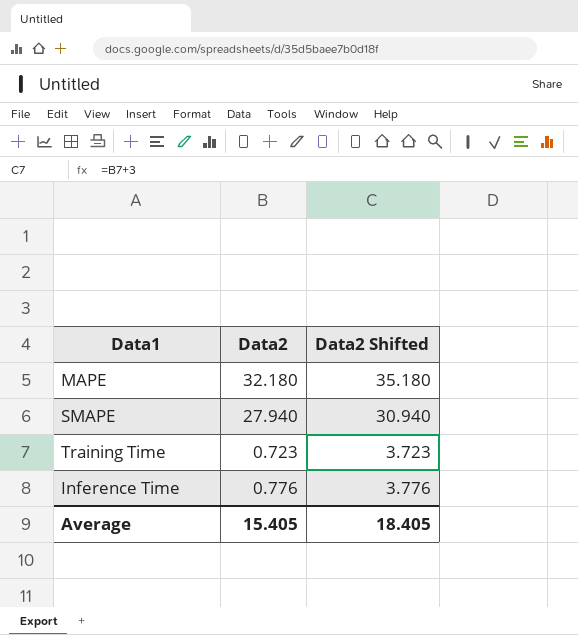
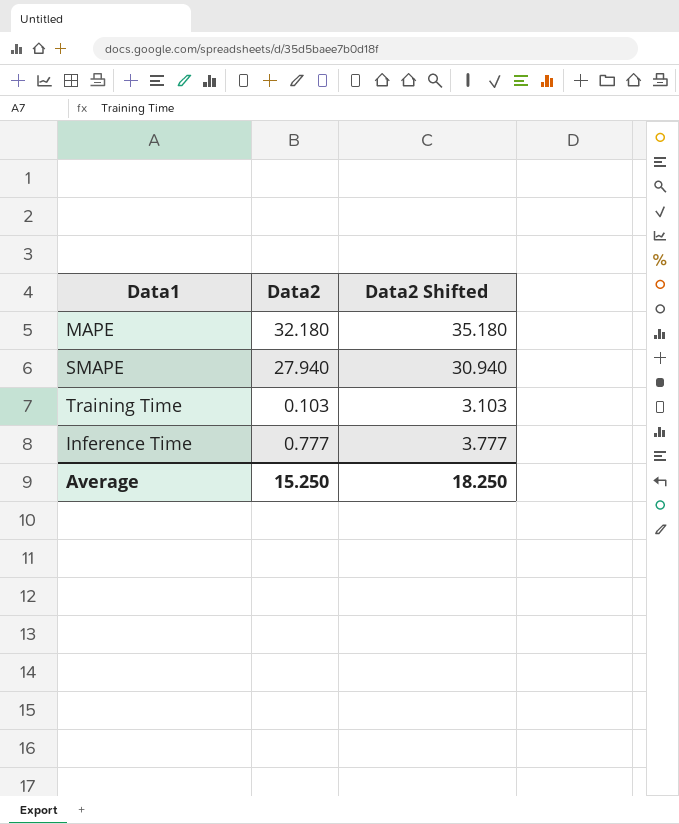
Training Time | Data2: 0.723 -> 0.103
Training Time | Data2 Shifted: 3.723 -> 3.103
Inference Time | Data2: 0.776 -> 0.777
Inference Time | Data2 Shifted: 3.776 -> 3.777
Average | Data2: 15.405 -> 15.250
Average | Data2 Shifted: 18.405 -> 18.250

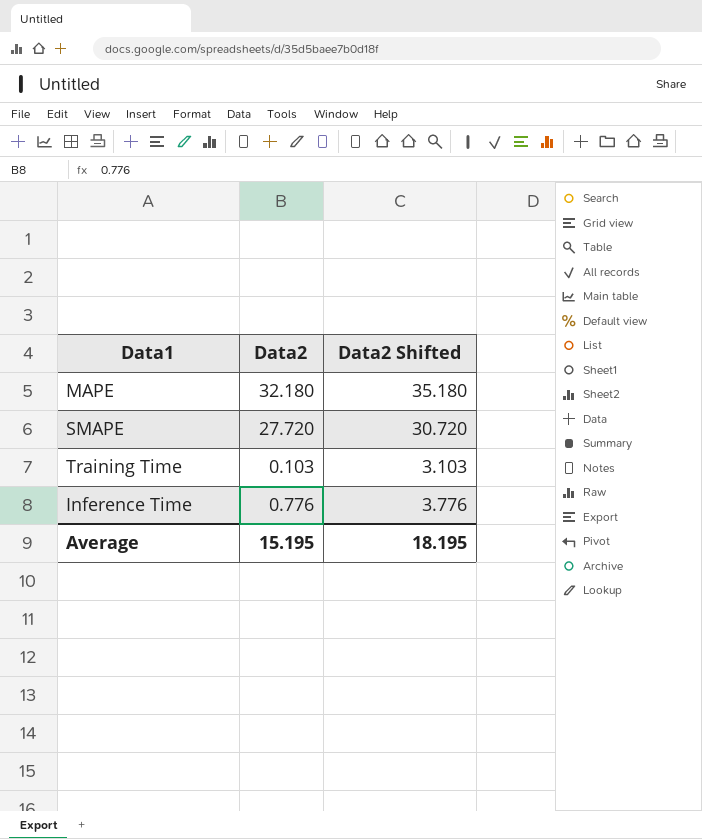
SMAPE | Data2: 27.940 -> 27.720
SMAPE | Data2 Shifted: 30.940 -> 30.720
Inference Time | Data2: 0.777 -> 0.776
Inference Time | Data2 Shifted: 3.777 -> 3.776
Average | Data2: 15.250 -> 15.195
Average | Data2 Shifted: 18.250 -> 18.195

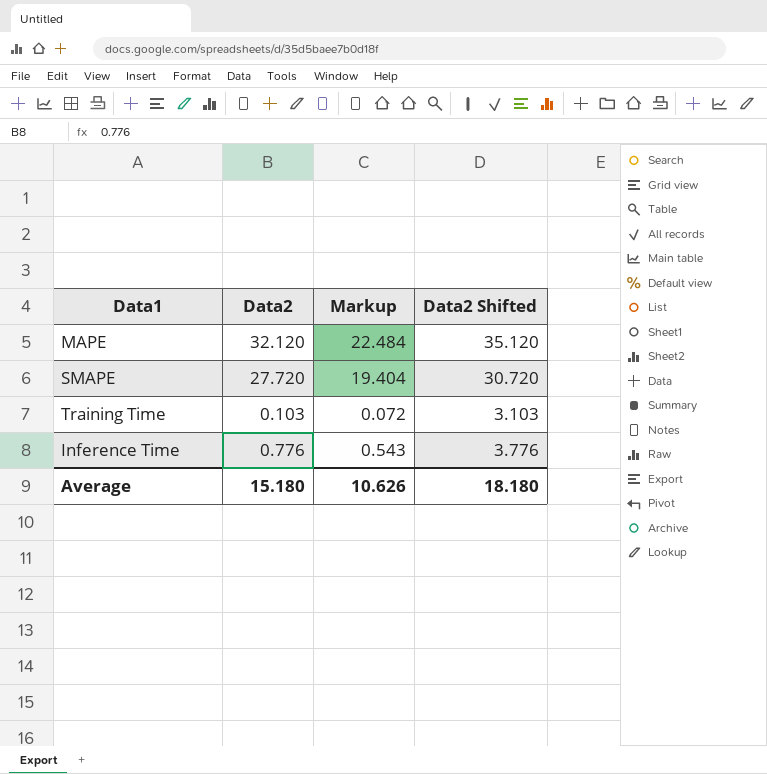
column Markup | formula: none -> [Data2] * 0.7
MAPE | Data2: 32.180 -> 32.120
MAPE | Data2 Shifted: 35.180 -> 35.120
Average | Data2: 15.195 -> 15.180
Average | Data2 Shifted: 18.195 -> 18.180

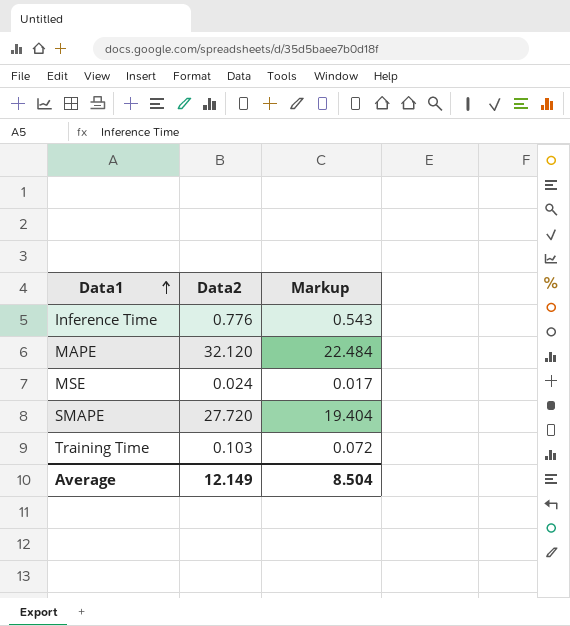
row order: none -> Data1 ascending
column Data2 Shifted | formula: [Data2] + 3 -> none
row MSE: none -> 0.024 | 0.017
Average | Data2: 15.180 -> 12.149
Average | Markup: 10.626 -> 8.504

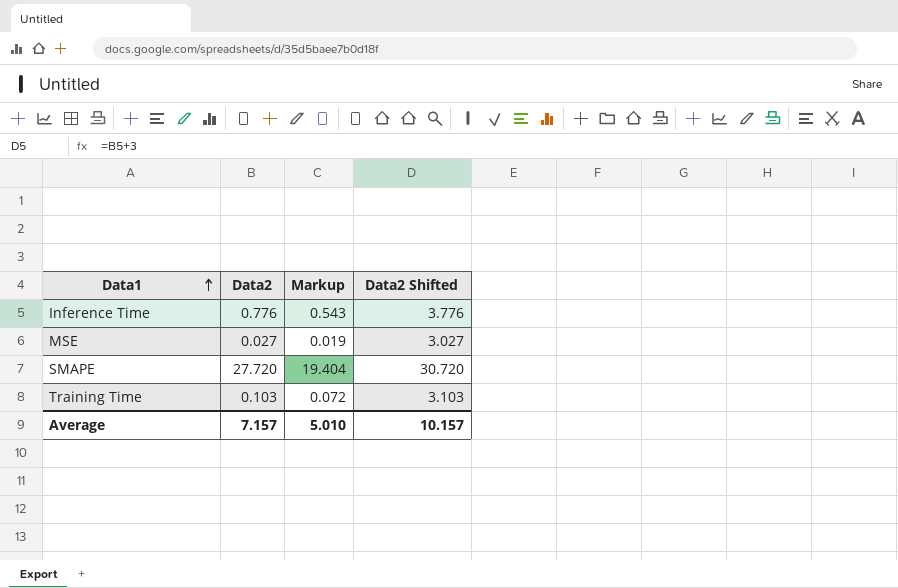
column Data2 Shifted | formula: none -> [Data2] + 3
row MAPE: 32.120 | 22.484 -> none
MSE | Data2: 0.024 -> 0.027
MSE | Markup: 0.017 -> 0.019
Average | Data2: 12.149 -> 7.157
Average | Markup: 8.504 -> 5.010

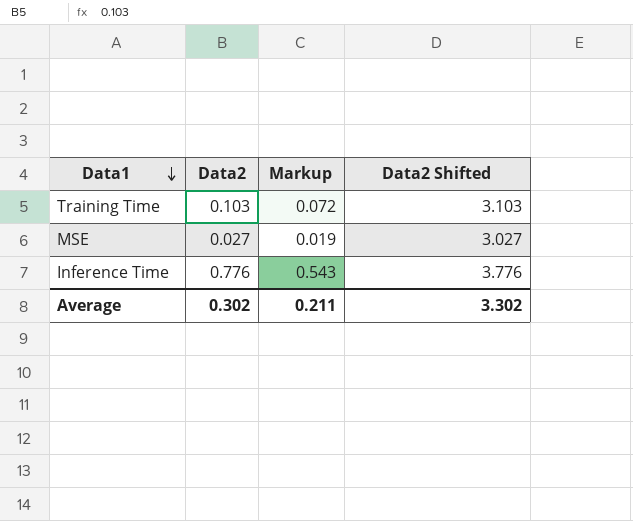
row order: Data1 ascending -> Data1 descending
row SMAPE: 27.720 | 19.404 | 30.720 -> none
Average | Data2: 7.157 -> 0.302
Average | Markup: 5.010 -> 0.211
Average | Data2 Shifted: 10.157 -> 3.302

